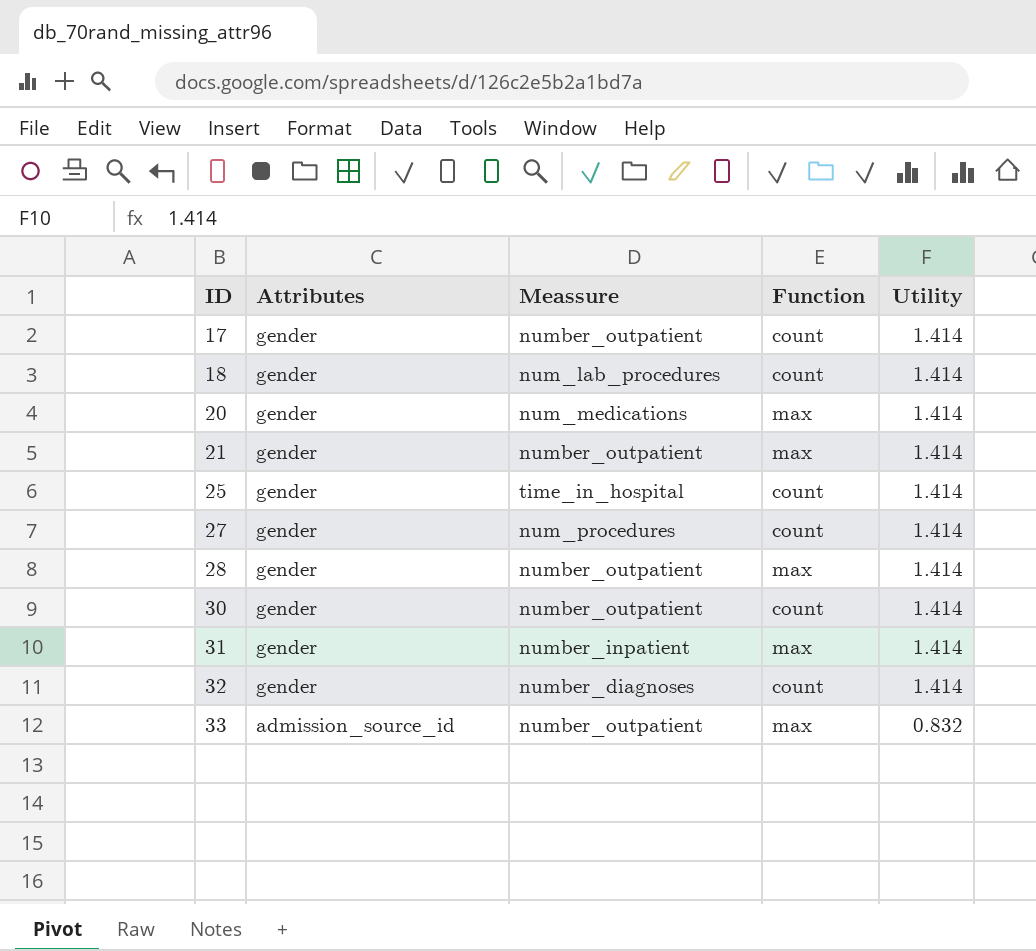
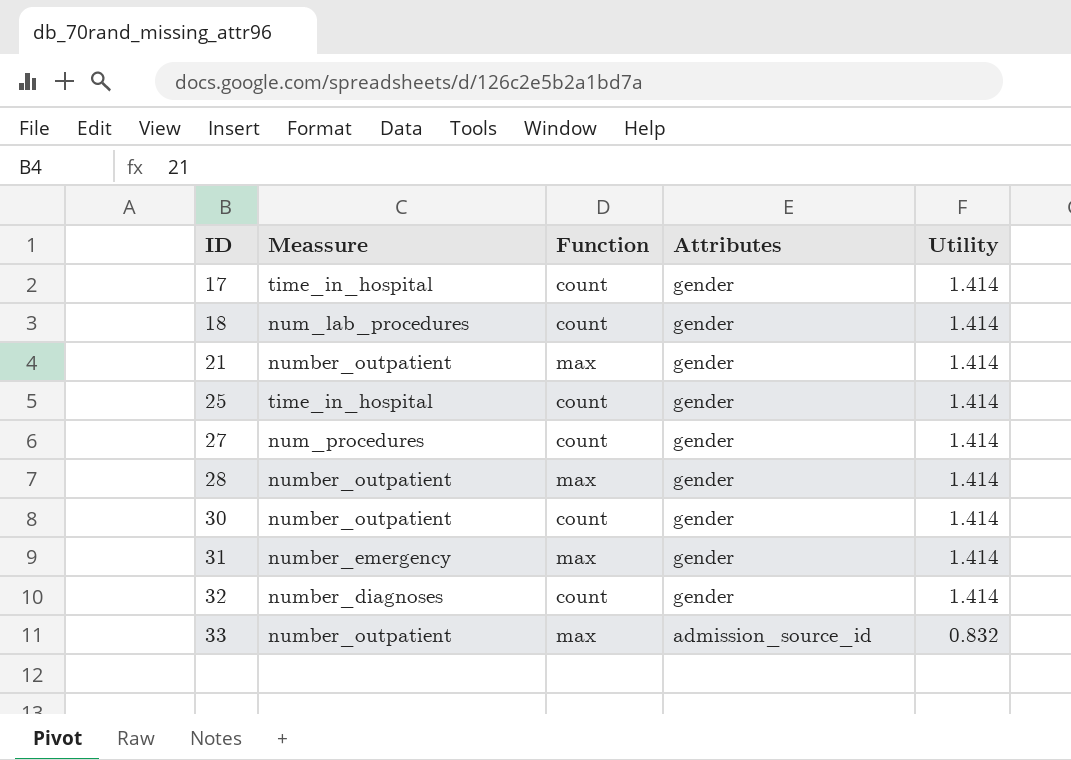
column Attributes | position: 2 -> 4
row 20: gender | num_medications | max | 1.414 -> none
17 | Meassure: number_outpatient -> time_in_hospital
31 | Meassure: number_inpatient -> number_emergency

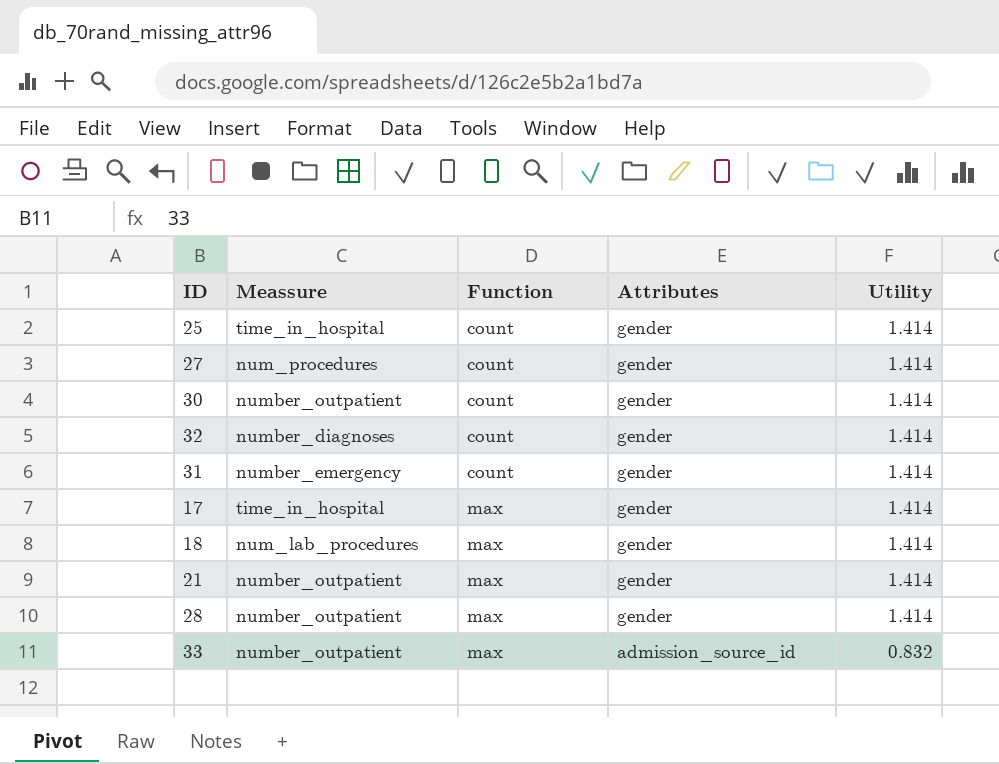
row order: ID ascending -> Function ascending
31 | Function: max -> count
17 | Function: count -> max
18 | Function: count -> max

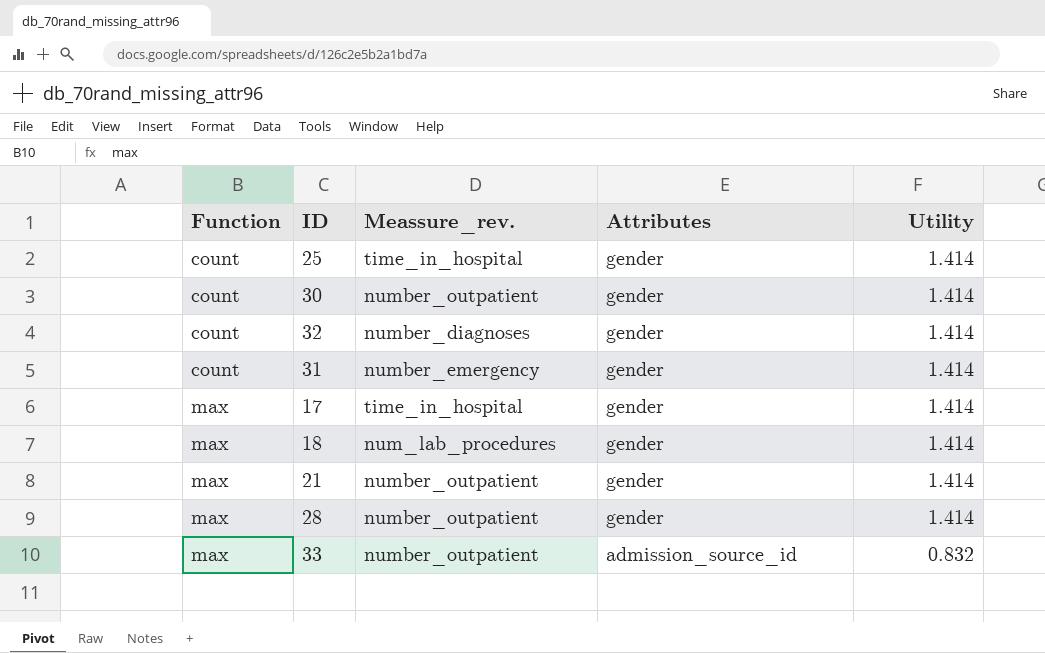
column Function | position: 3 -> 1
column name: Meassure -> Meassure_rev.
row 27: num_procedures | count | gender | 1.414 -> none

